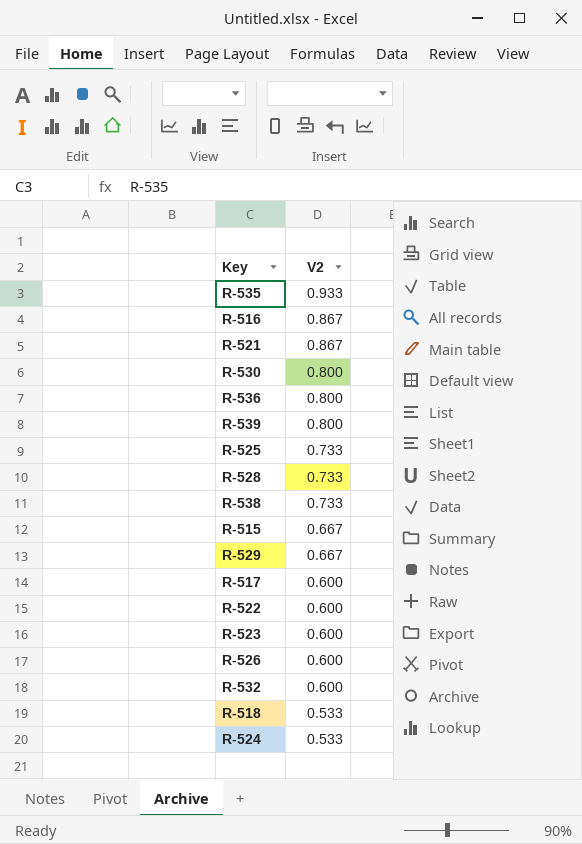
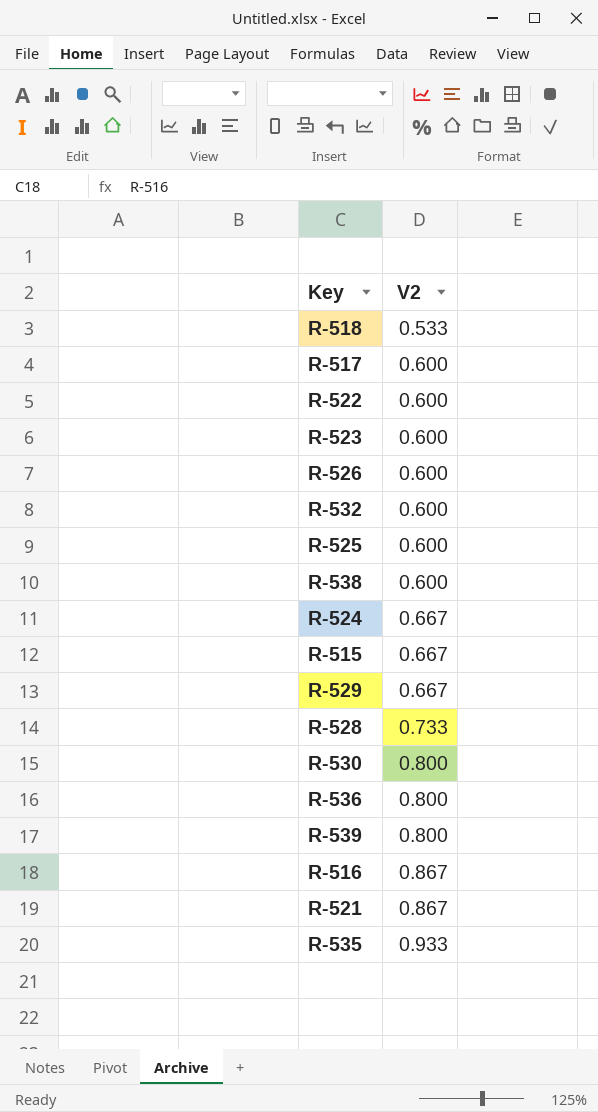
row order: V2 descending -> V2 ascending
R-525 | V2: 0.733 -> 0.600
R-538 | V2: 0.733 -> 0.600
R-524 | V2: 0.533 -> 0.667

